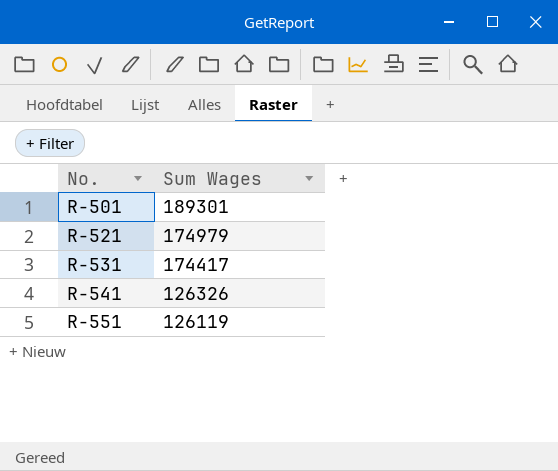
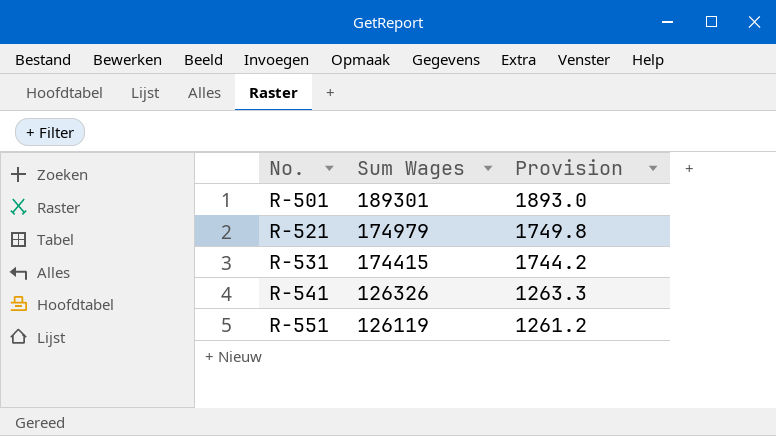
column Provision | formula: none -> [Sum Wages] * 0.01
R-531 | Sum Wages: 174417 -> 174415

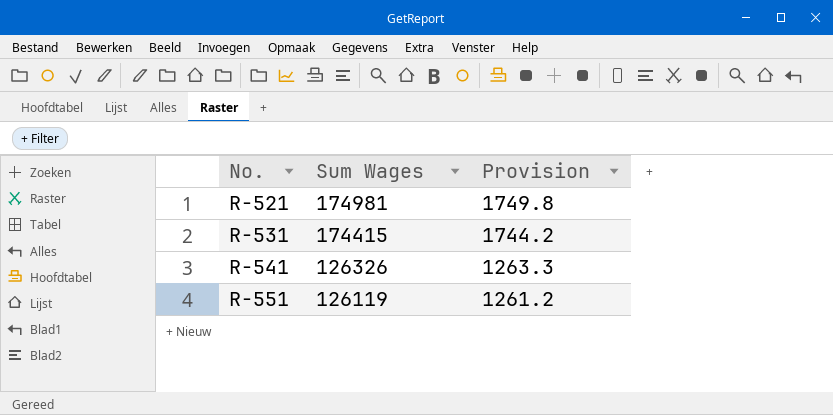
row R-501: 189301 | 1893.0 -> none
R-521 | Sum Wages: 174979 -> 174981

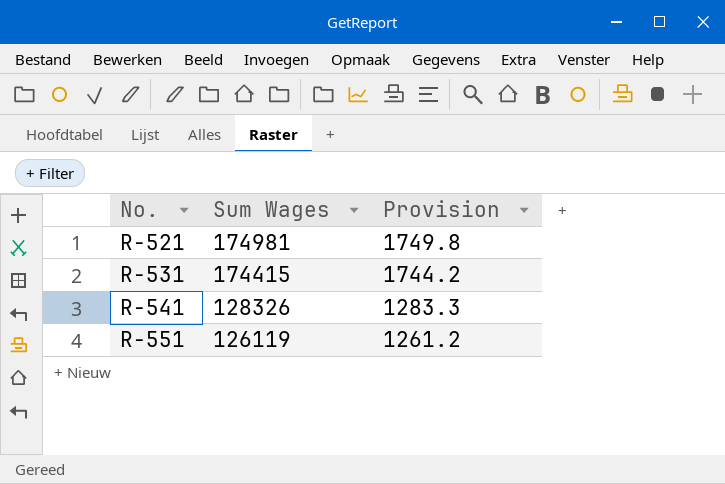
R-541 | Sum Wages: 126326 -> 128326
R-541 | Provision: 1263.3 -> 1283.3

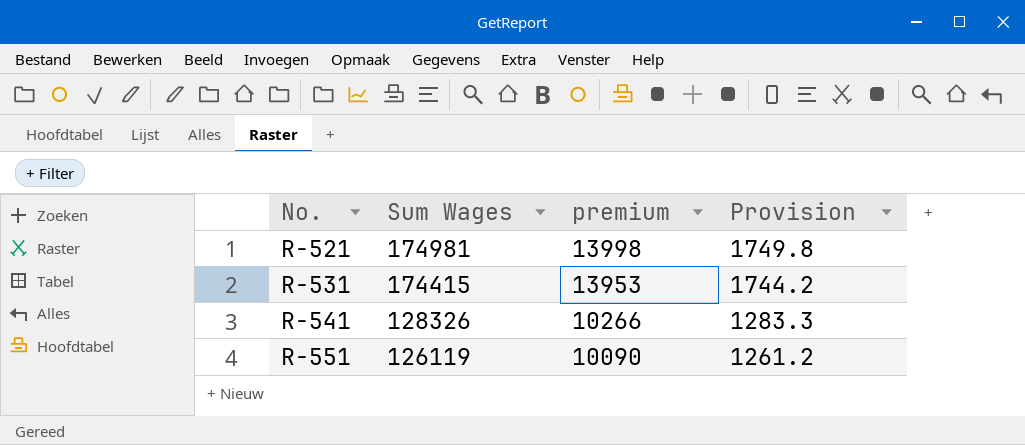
column premium | formula: none -> [Sum Wages] * 0.08

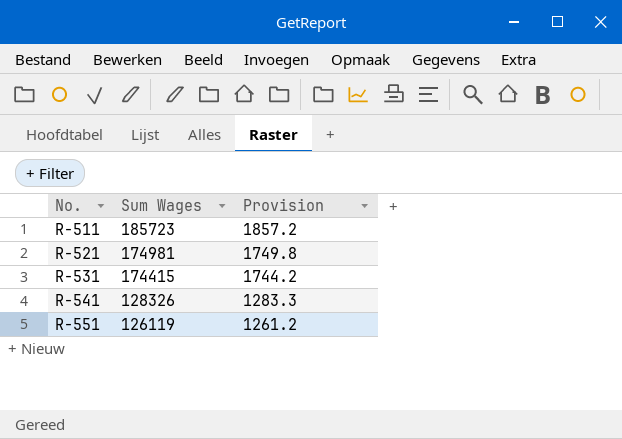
column premium | formula: [Sum Wages] * 0.08 -> none
row R-511: none -> 185723 | 1857.2

